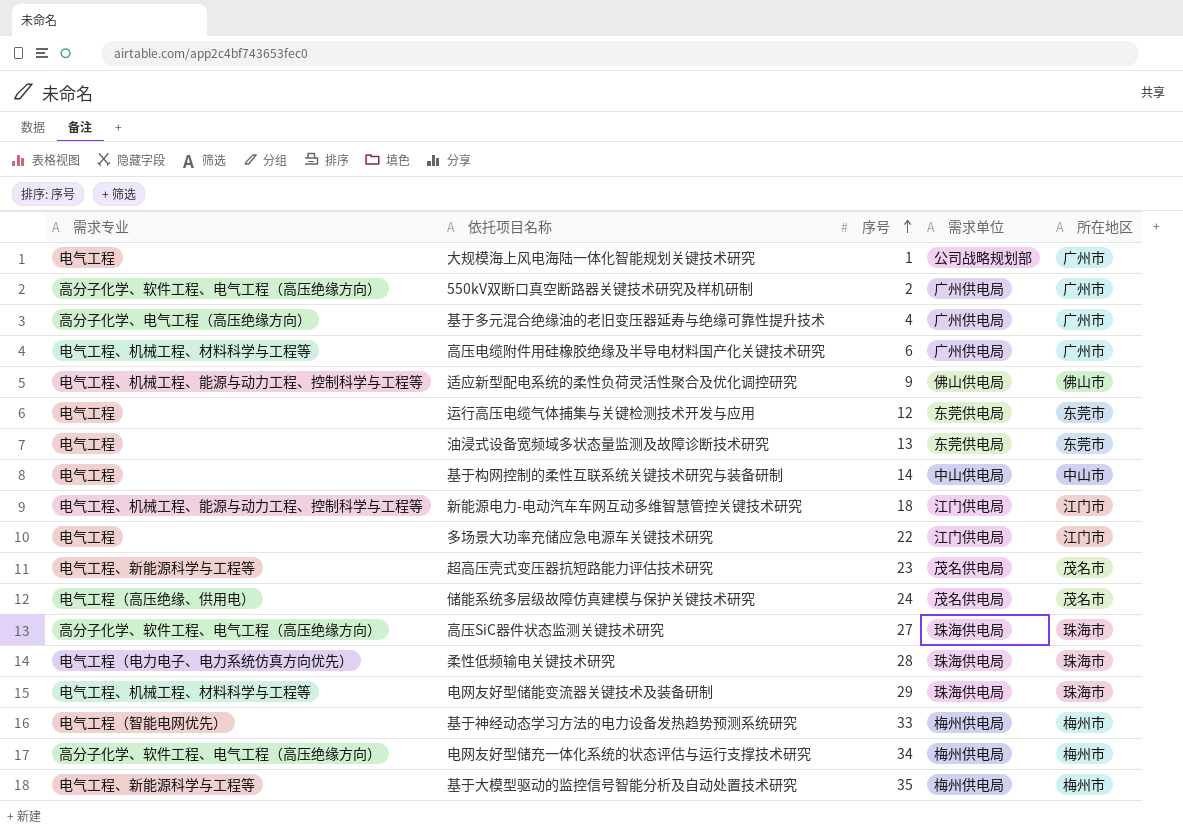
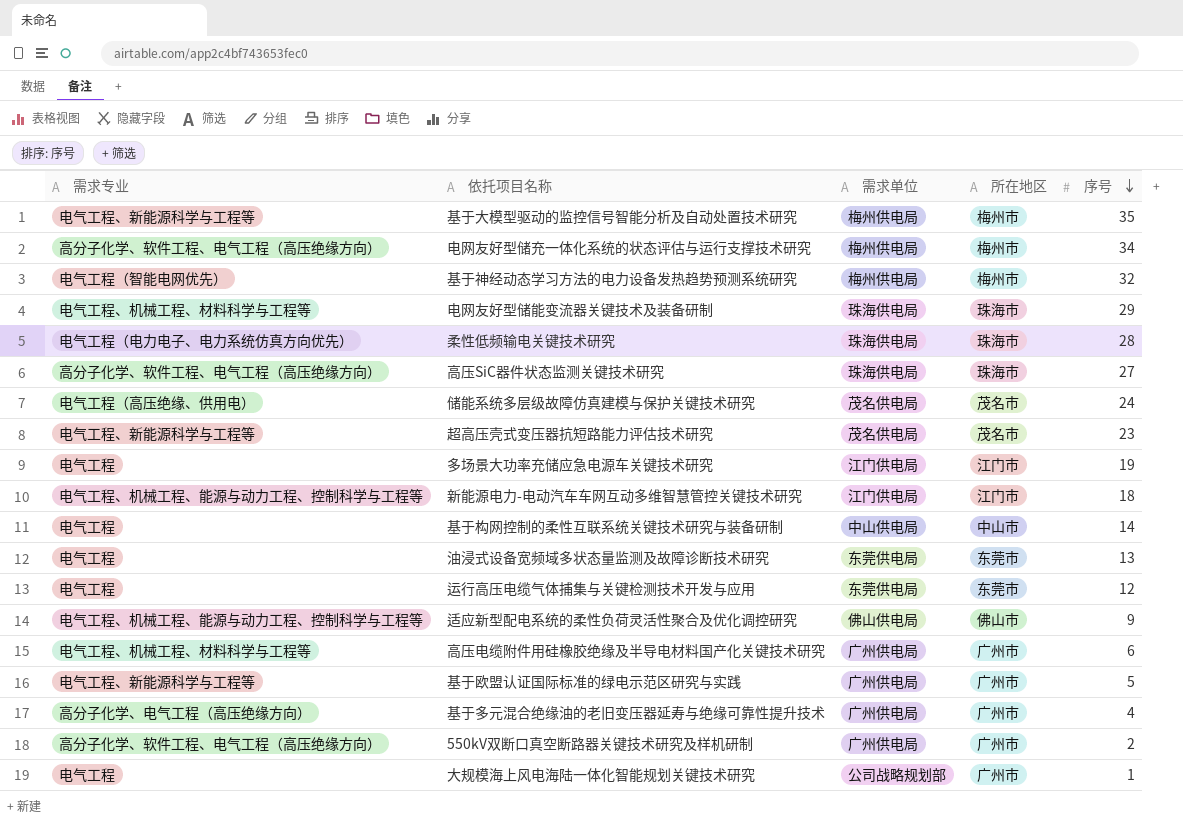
row order: 序号 ascending -> 序号 descending
column 序号 | position: 3 -> 5
基于神经动态学习方法的电力设备发热趋势预测系统研究 | 序号: 33 -> 32
多场景大功率充储应急电源车关键技术研究 | 序号: 22 -> 19
row 基于欧盟认证国际标准的绿电示范区研究与实践: none -> 电气工程、新能源科学与工程等 | 广州供电局 | 广州市 | 5

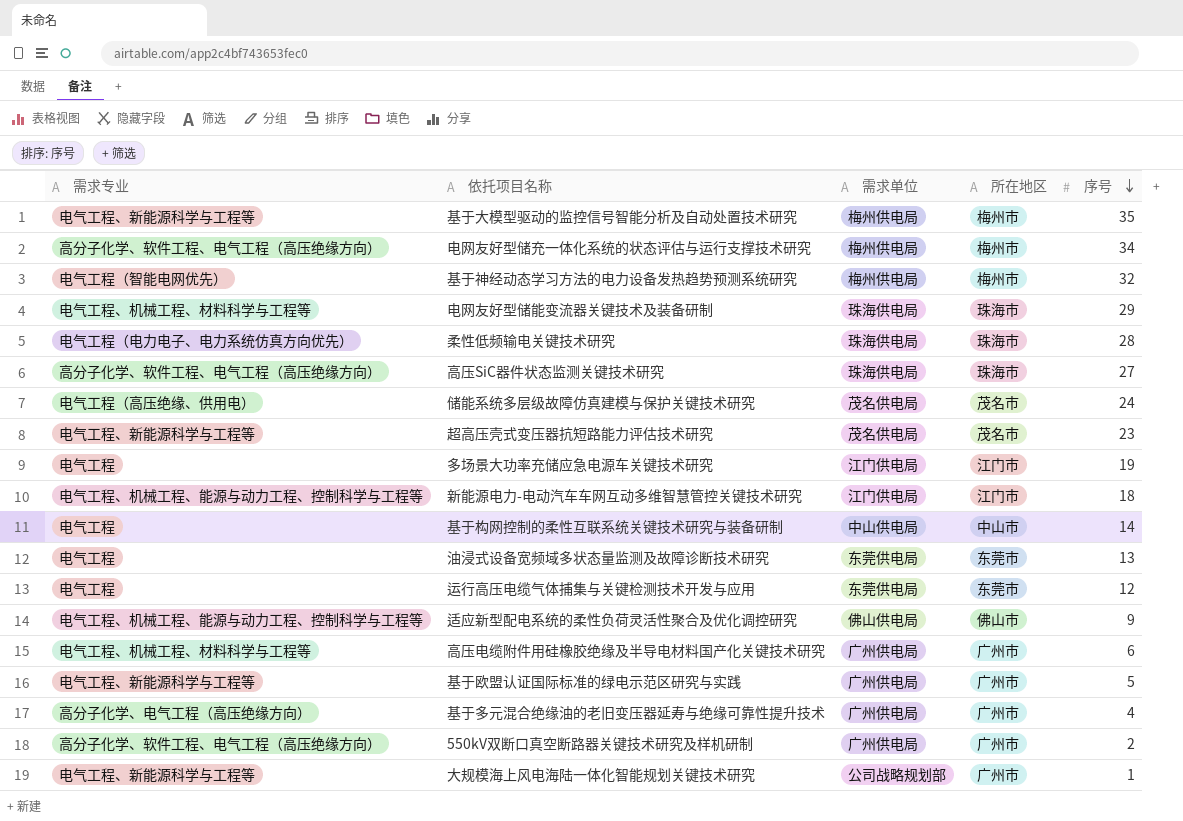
大规模海上风电海陆一体化智能规划关键技术研究 | 需求专业: 电气工程 -> 电气工程、新能源科学与工程等

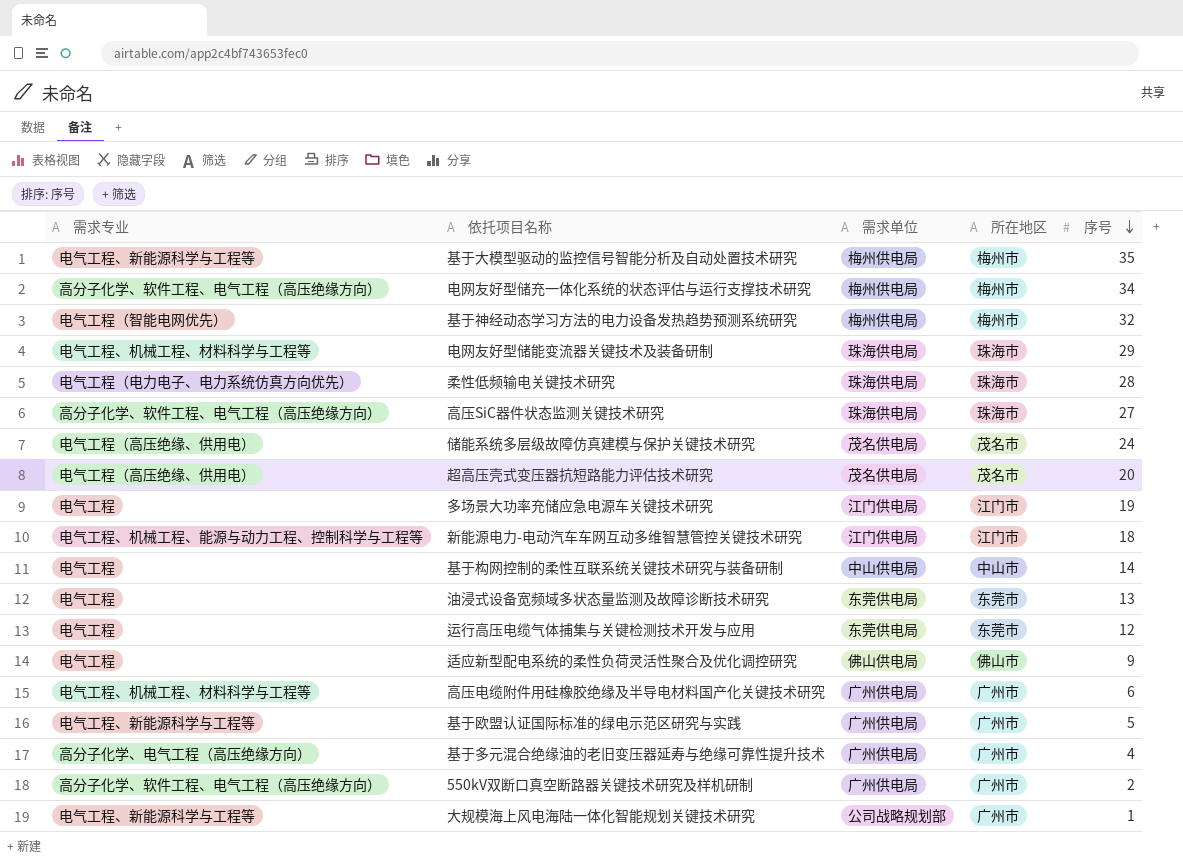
超高压壳式变压器抗短路能力评估技术研究 | 需求专业: 电气工程、新能源科学与工程等 -> 电气工程（高压绝缘、供用电）
超高压壳式变压器抗短路能力评估技术研究 | 序号: 23 -> 20
适应新型配电系统的柔性负荷灵活性聚合及优化调控研究 | 需求专业: 电气工程、机械工程、能源与动力工程、控制科学与工程等 -> 电气工程

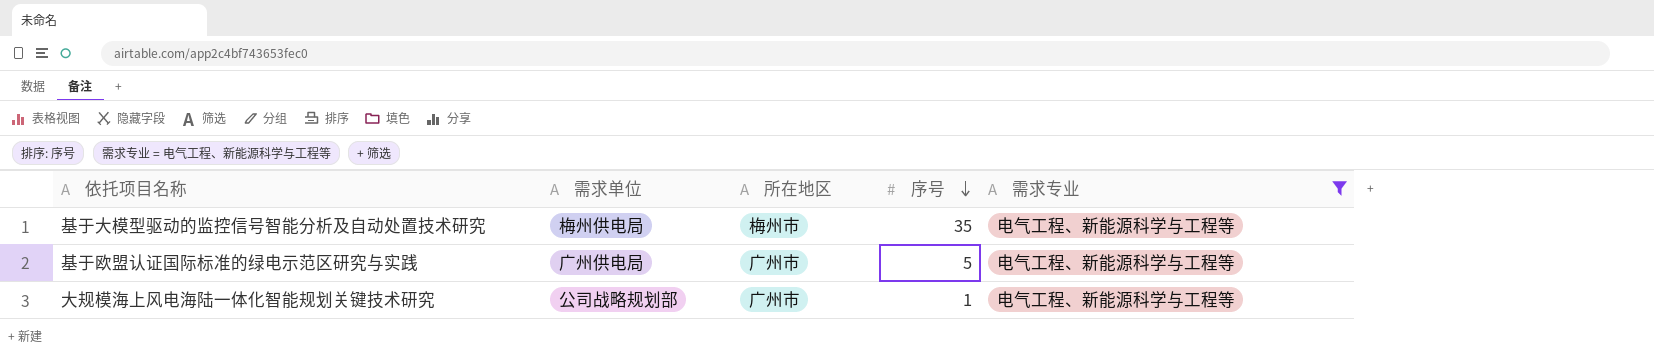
filter: none -> 需求专业 = 电气工程、新能源科学与工程等
column 需求专业 | position: 1 -> 5

